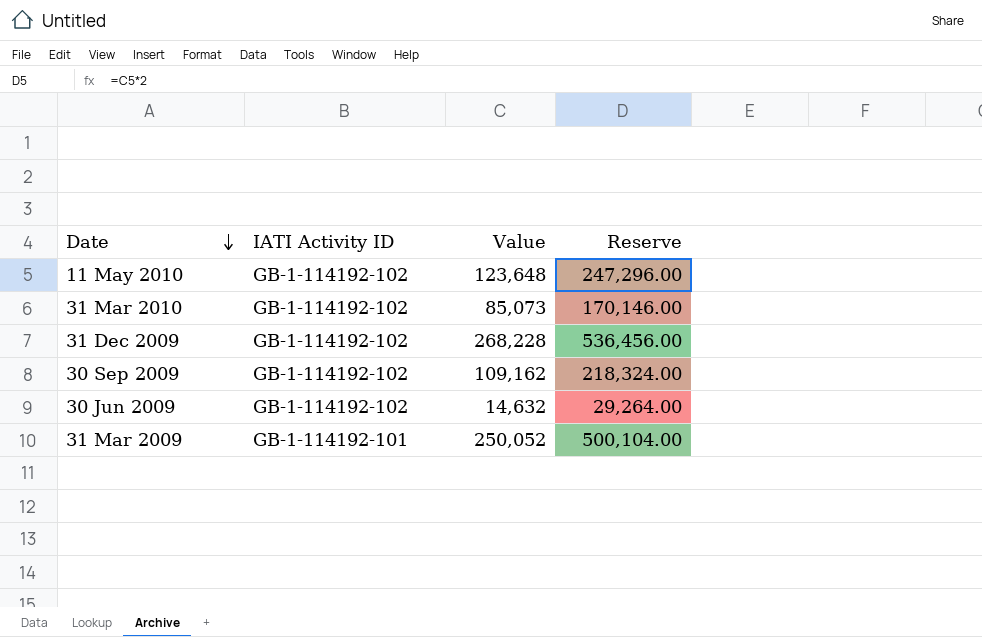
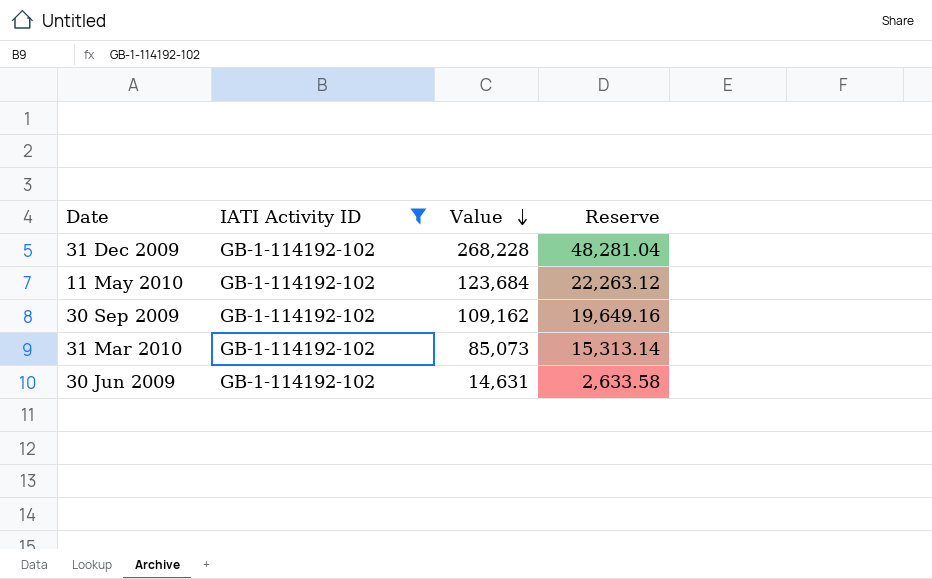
filter: none -> IATI Activity ID = GB-1-114192-102
row order: Date descending -> Value descending
column Reserve | formula: [Value] * 2 -> [Value] * 0.18
11 May 2010 | Value: 123,648 -> 123,684
30 Jun 2009 | Value: 14,632 -> 14,631

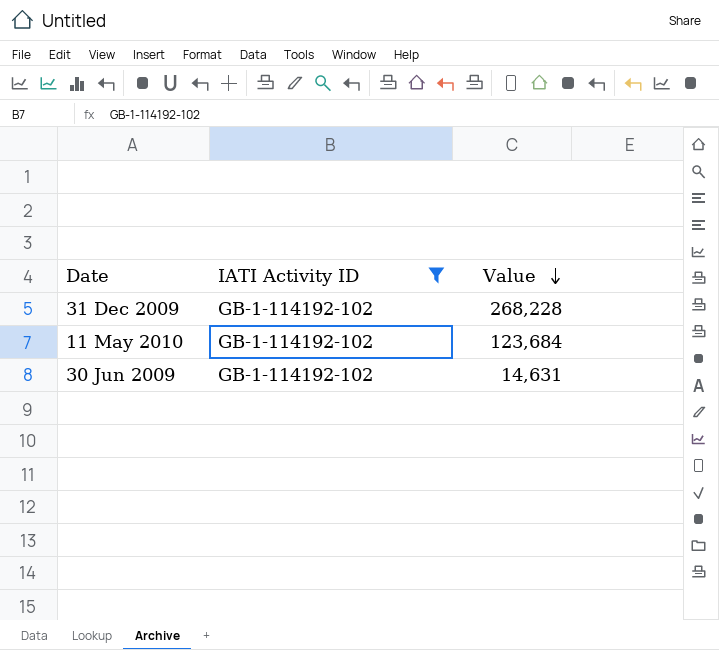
column Reserve | formula: [Value] * 0.18 -> none
row 30 Sep 2009: GB-1-114192-102 | 109,162 | 19,649.16 -> none
row 31 Mar 2010: GB-1-114192-102 | 85,073 | 15,313.14 -> none

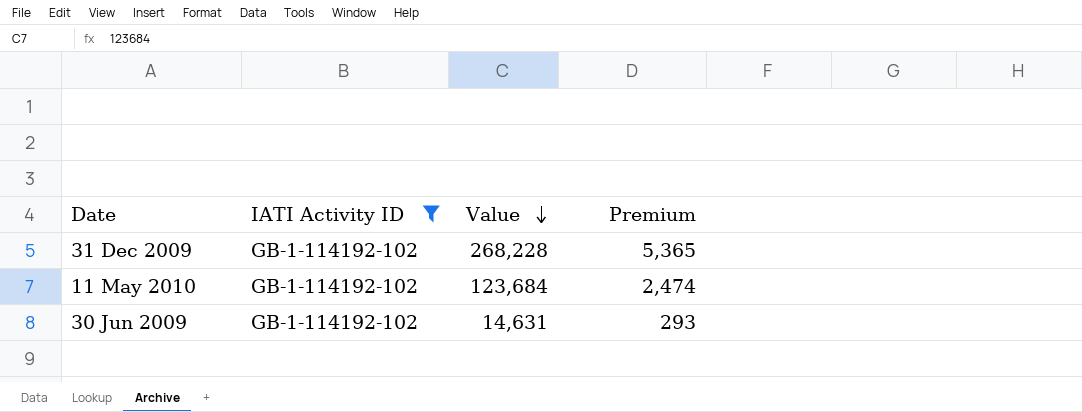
column Premium | formula: none -> [Value] * 0.02

